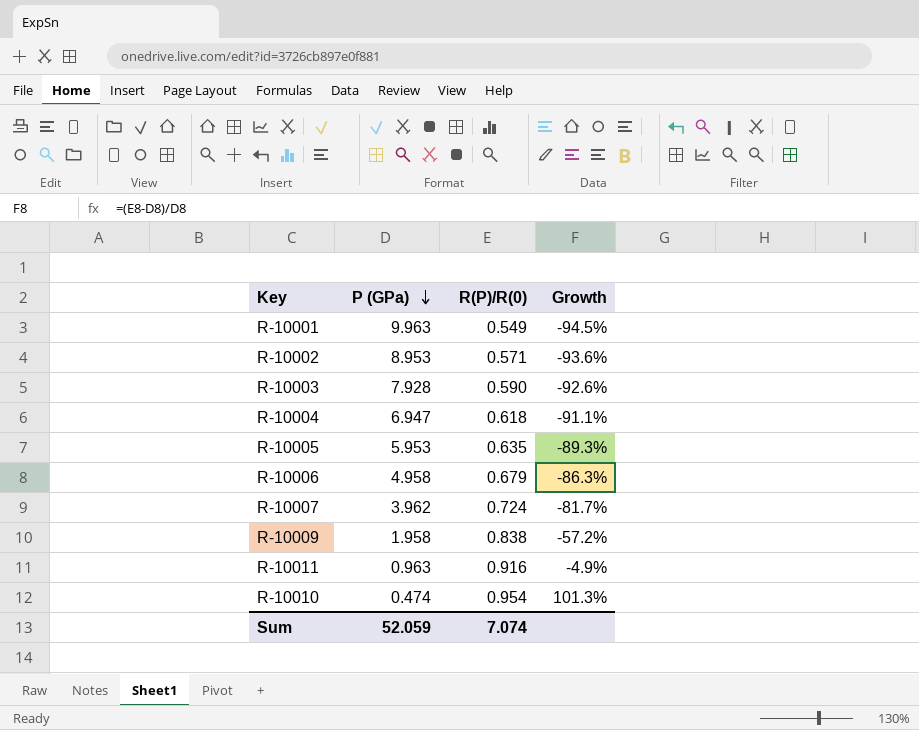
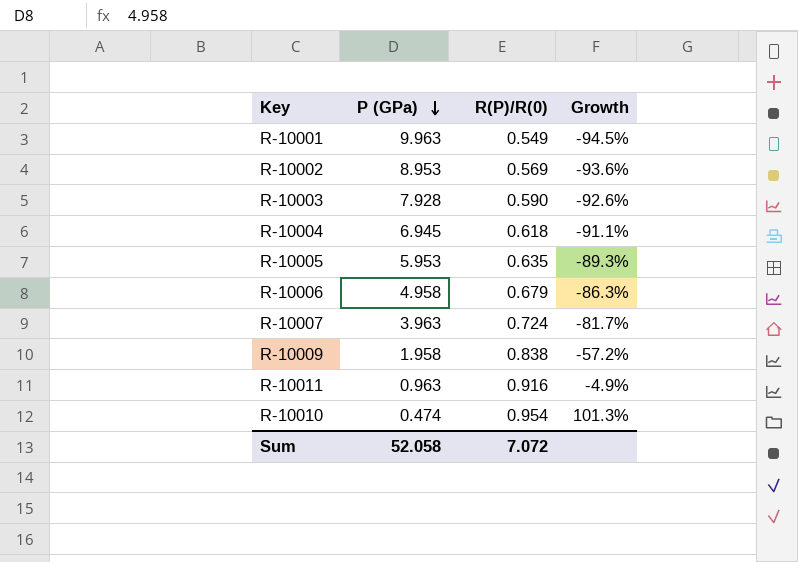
R-10002 | R(P)/R(0): 0.571 -> 0.569
R-10004 | P (GPa): 6.947 -> 6.945
R-10007 | P (GPa): 3.962 -> 3.963
Sum | P (GPa): 52.059 -> 52.058
Sum | R(P)/R(0): 7.074 -> 7.072

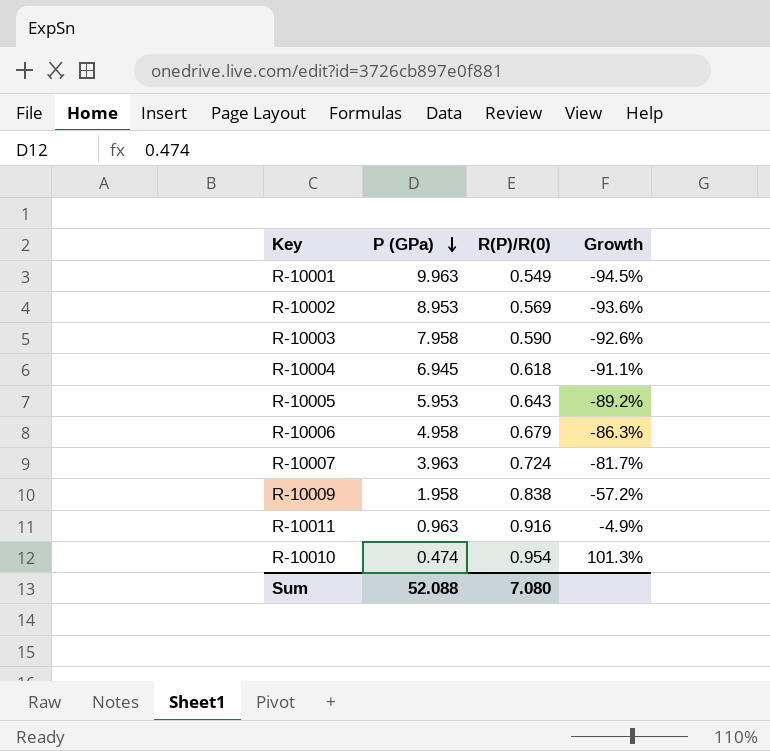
R-10003 | P (GPa): 7.928 -> 7.958
R-10005 | R(P)/R(0): 0.635 -> 0.643
R-10005 | Growth: -89.3% -> -89.2%
Sum | P (GPa): 52.058 -> 52.088
Sum | R(P)/R(0): 7.072 -> 7.080

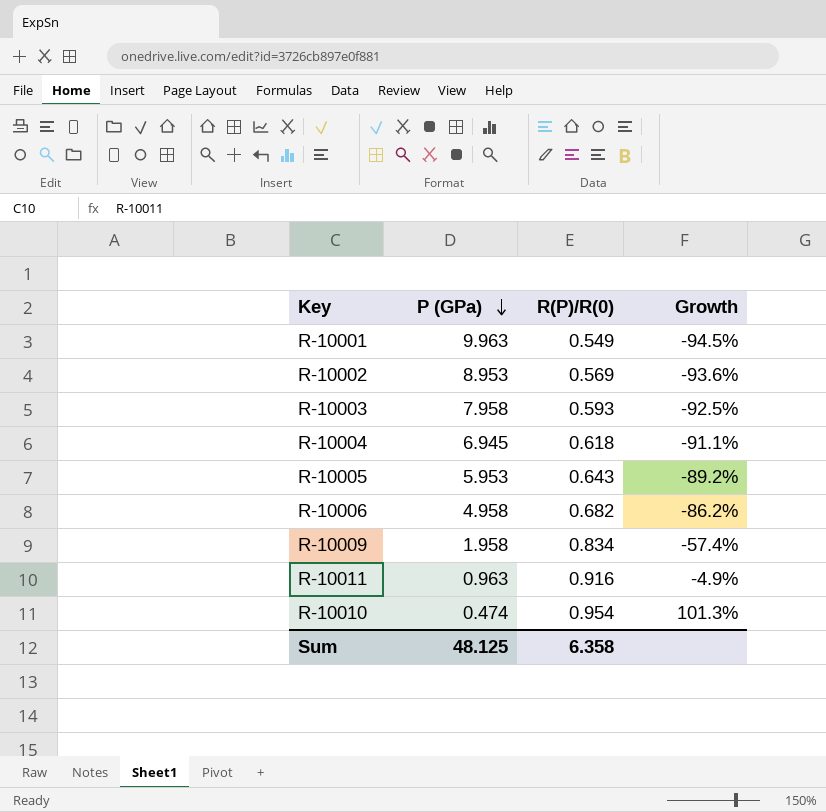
row R-10007: 3.963 | 0.724 | -81.7% -> none
R-10003 | R(P)/R(0): 0.590 -> 0.593
R-10003 | Growth: -92.6% -> -92.5%
R-10006 | R(P)/R(0): 0.679 -> 0.682
R-10006 | Growth: -86.3% -> -86.2%
R-10009 | R(P)/R(0): 0.838 -> 0.834
R-10009 | Growth: -57.2% -> -57.4%
Sum | P (GPa): 52.088 -> 48.125
Sum | R(P)/R(0): 7.080 -> 6.358

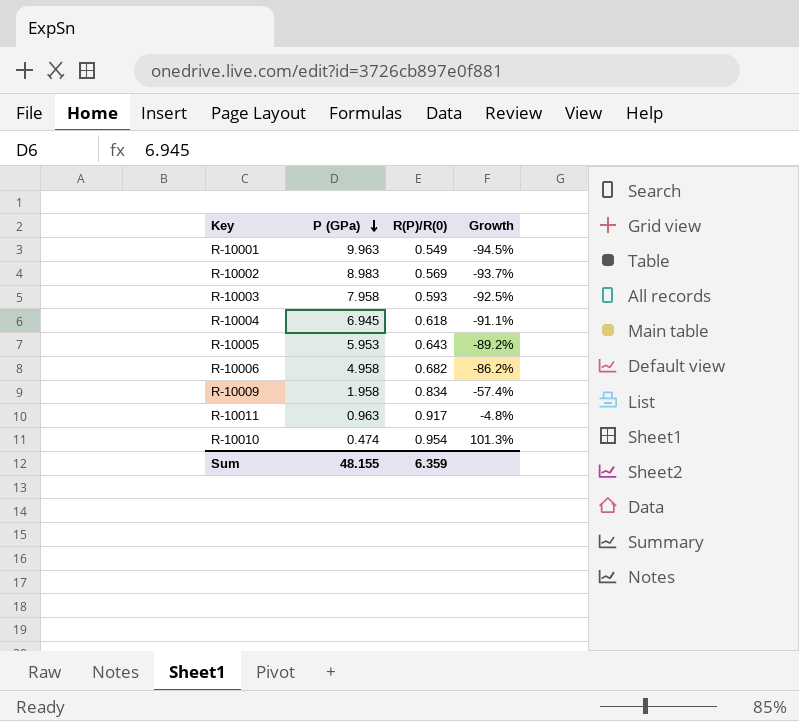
R-10002 | P (GPa): 8.953 -> 8.983
R-10002 | Growth: -93.6% -> -93.7%
R-10011 | R(P)/R(0): 0.916 -> 0.917
R-10011 | Growth: -4.9% -> -4.8%
Sum | P (GPa): 48.125 -> 48.155
Sum | R(P)/R(0): 6.358 -> 6.359

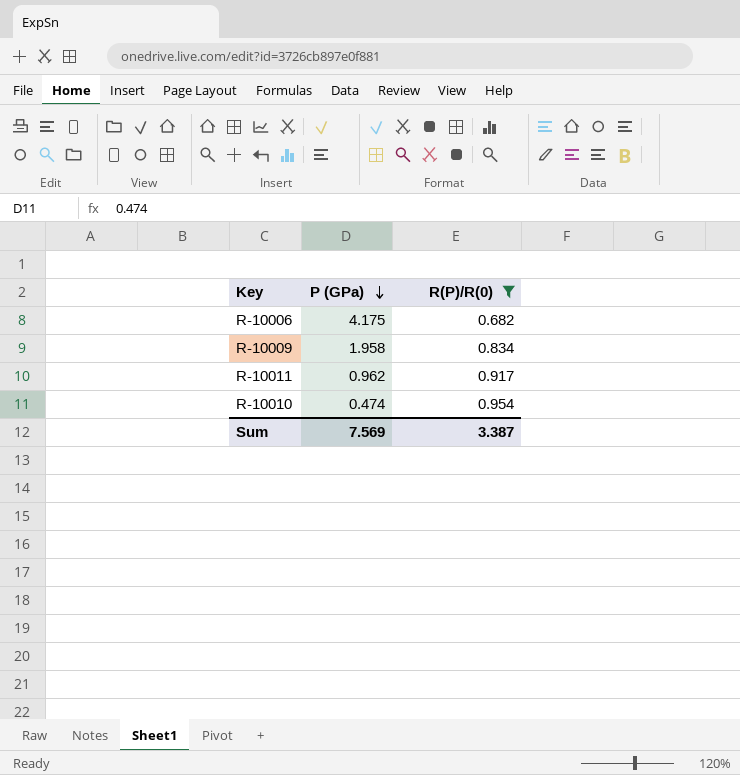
filter: none -> R(P)/R(0) >= 0.682
column Growth | formula: ([R(P)/R(0)] - [P (GPa)]) / [P (GPa)] -> none
R-10006 | P (GPa): 4.958 -> 4.175
R-10011 | P (GPa): 0.963 -> 0.962
Sum | P (GPa): 48.155 -> 7.569
Sum | R(P)/R(0): 6.359 -> 3.387

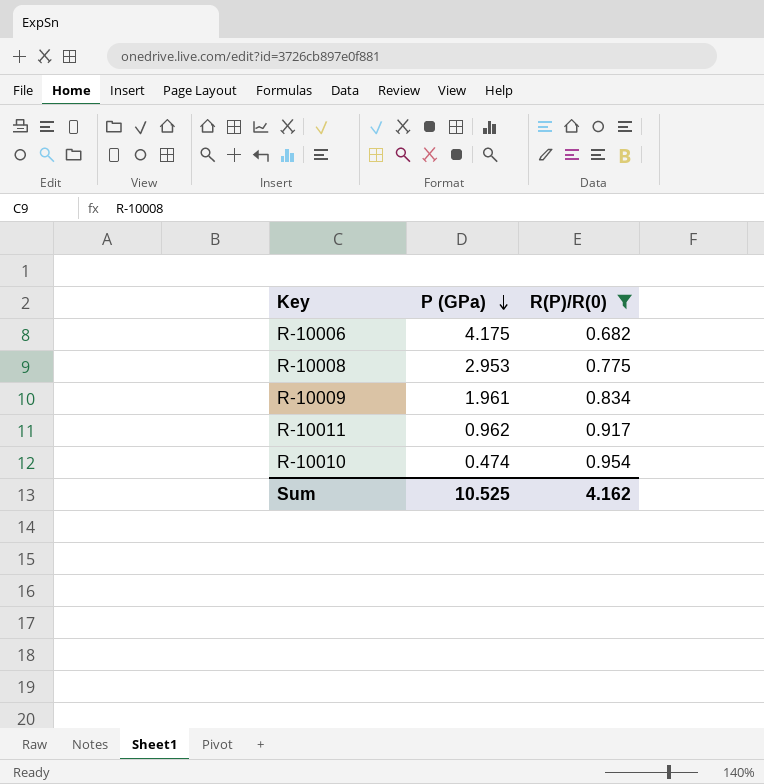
row R-10008: none -> 2.953 | 0.775
R-10009 | P (GPa): 1.958 -> 1.961
Sum | P (GPa): 7.569 -> 10.525
Sum | R(P)/R(0): 3.387 -> 4.162

